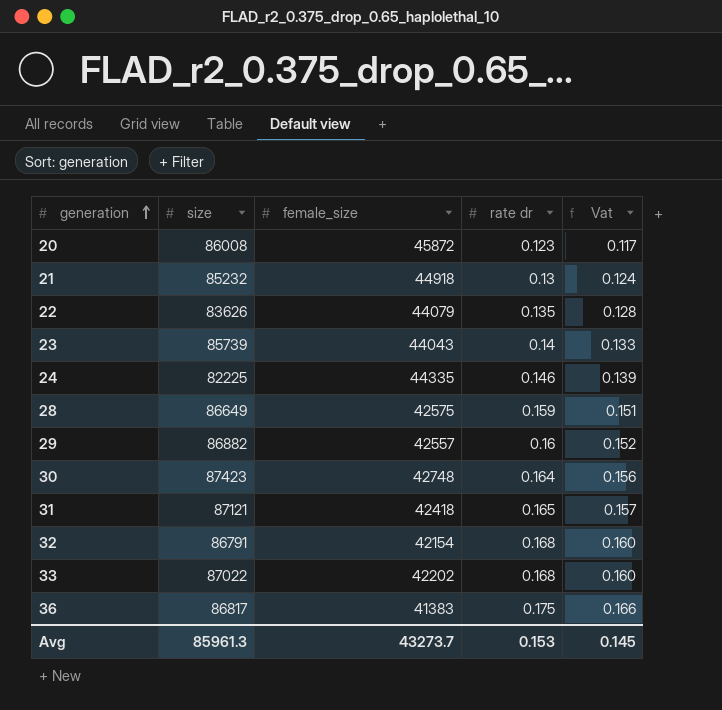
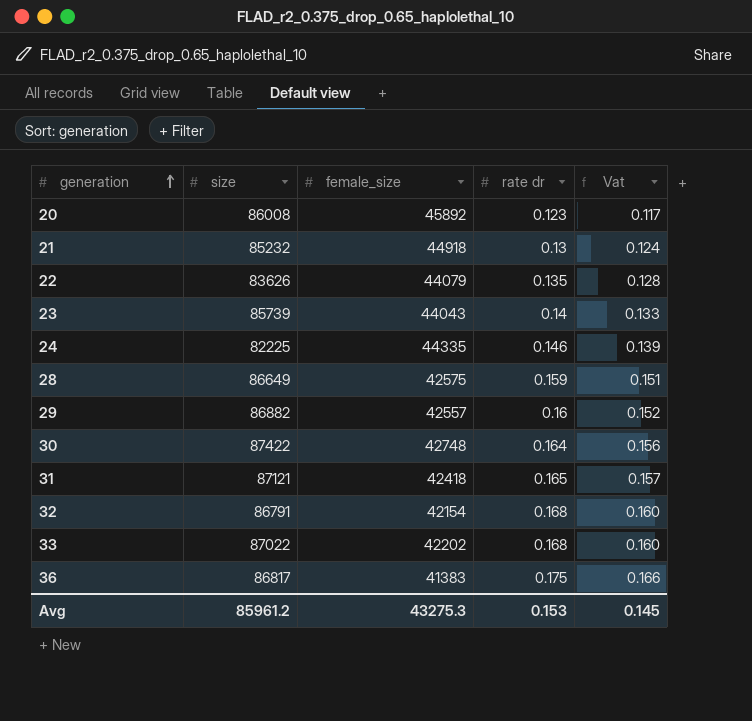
20 | female_size: 45872 -> 45892
30 | size: 87423 -> 87422
Avg | size: 85961.3 -> 85961.2
Avg | female_size: 43273.7 -> 43275.3

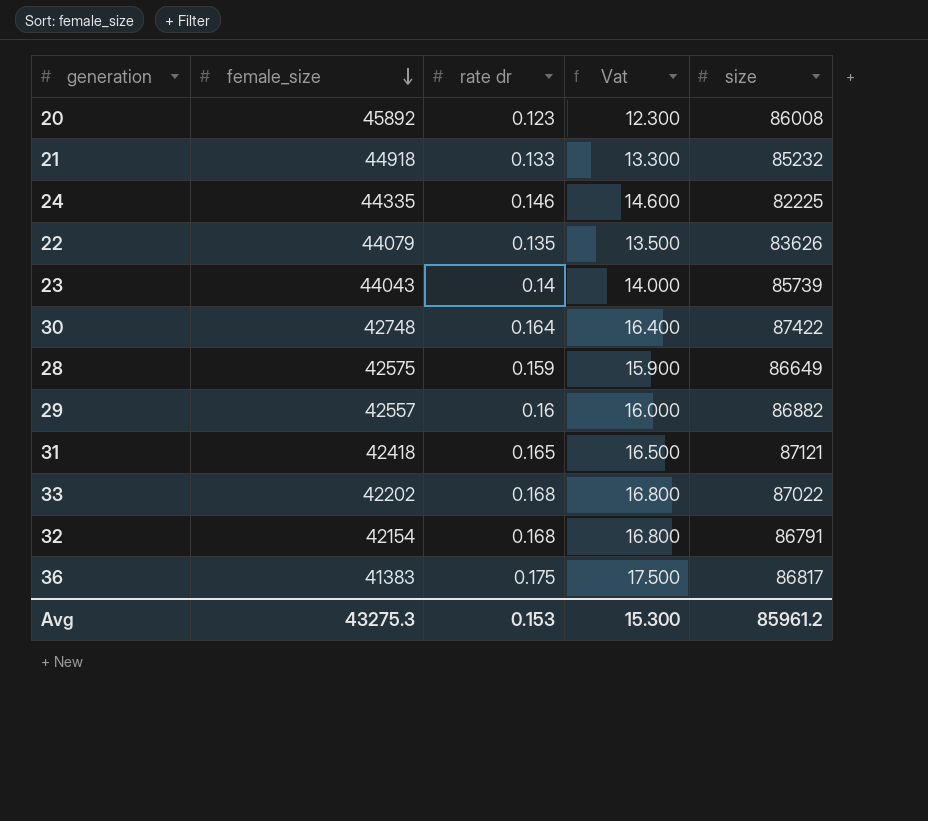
row order: generation ascending -> female_size descending
column Vat | formula: [rate dr] * 0.95 -> [rate dr] * 100
column size | position: 2 -> 5
21 | rate dr: 0.13 -> 0.133
Avg | Vat: 0.145 -> 15.300

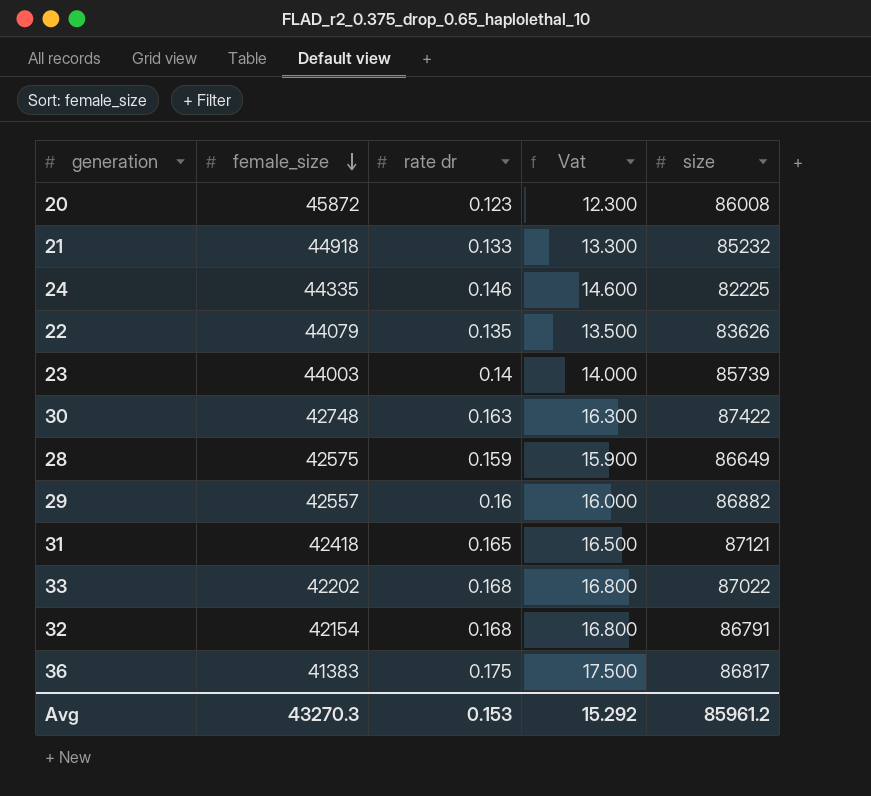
20 | female_size: 45892 -> 45872
23 | female_size: 44043 -> 44003
30 | rate dr: 0.164 -> 0.163
30 | Vat: 16.400 -> 16.300
Avg | female_size: 43275.3 -> 43270.3
Avg | Vat: 15.300 -> 15.292

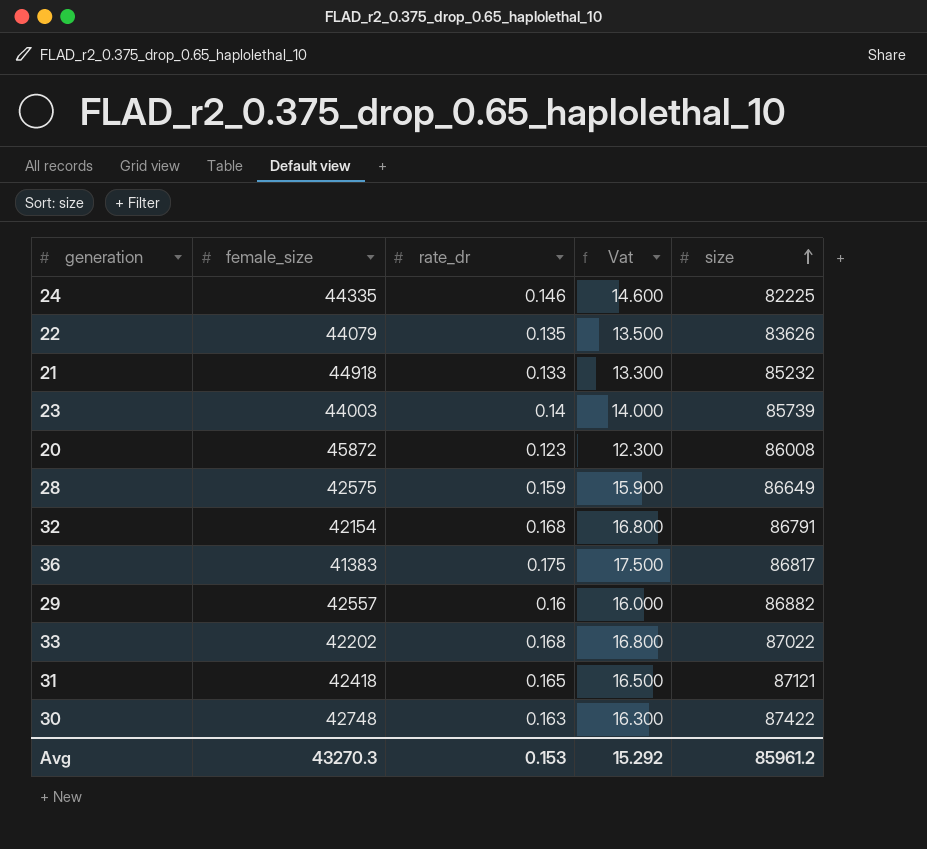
row order: female_size descending -> size ascending
column name: rate dr -> rate_dr

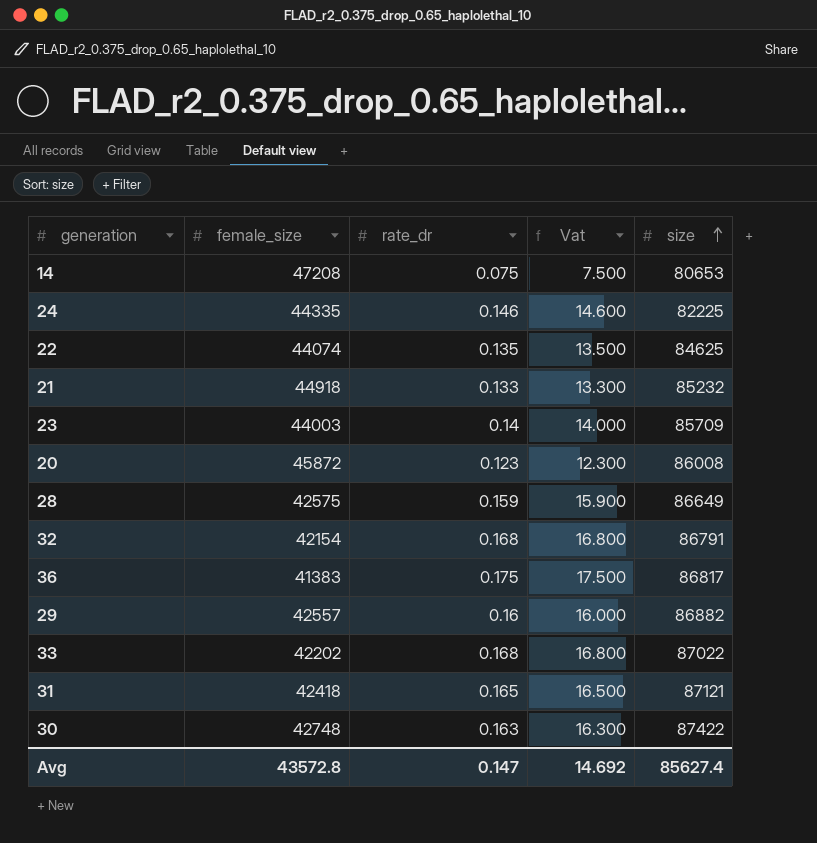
row 14: none -> 47208 | 0.075 | 7.500 | 80653
22 | female_size: 44079 -> 44074
22 | size: 83626 -> 84625
23 | size: 85739 -> 85709
Avg | female_size: 43270.3 -> 43572.8
Avg | rate_dr: 0.153 -> 0.147
Avg | Vat: 15.292 -> 14.692
Avg | size: 85961.2 -> 85627.4

